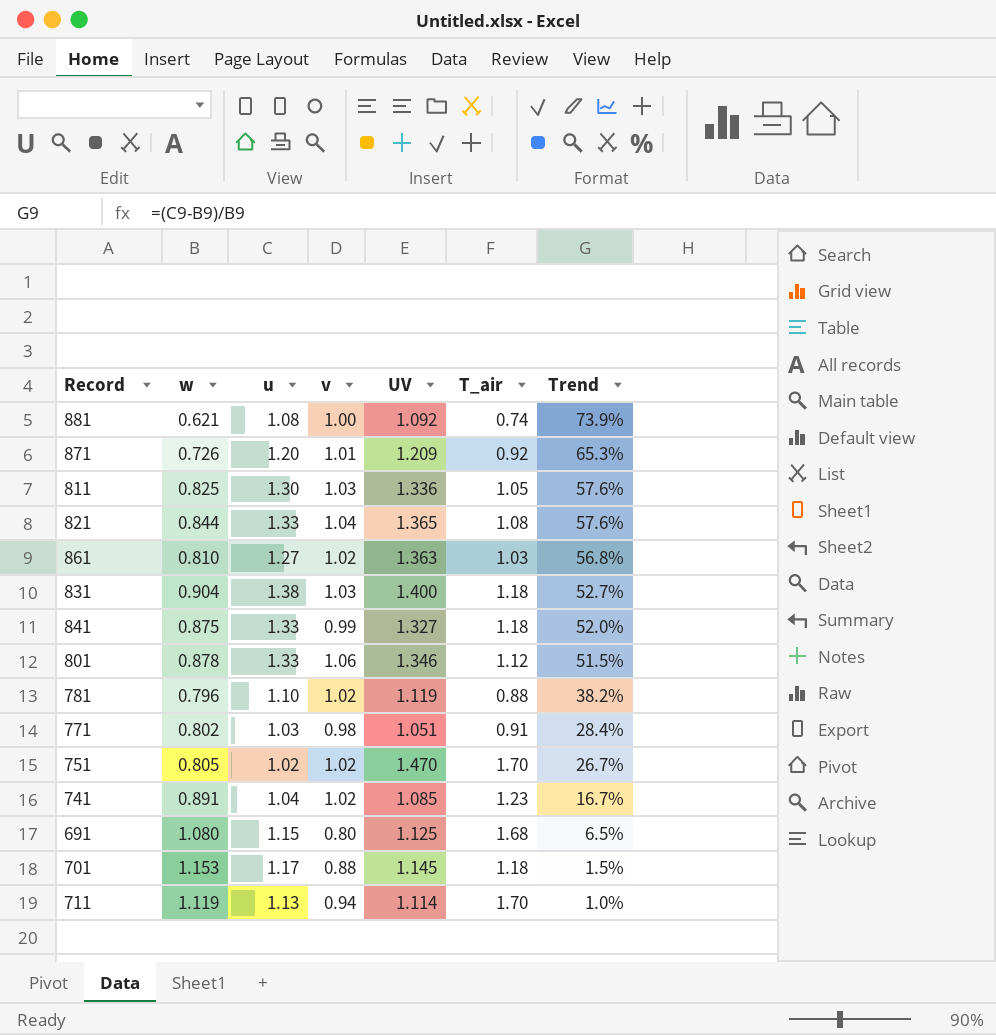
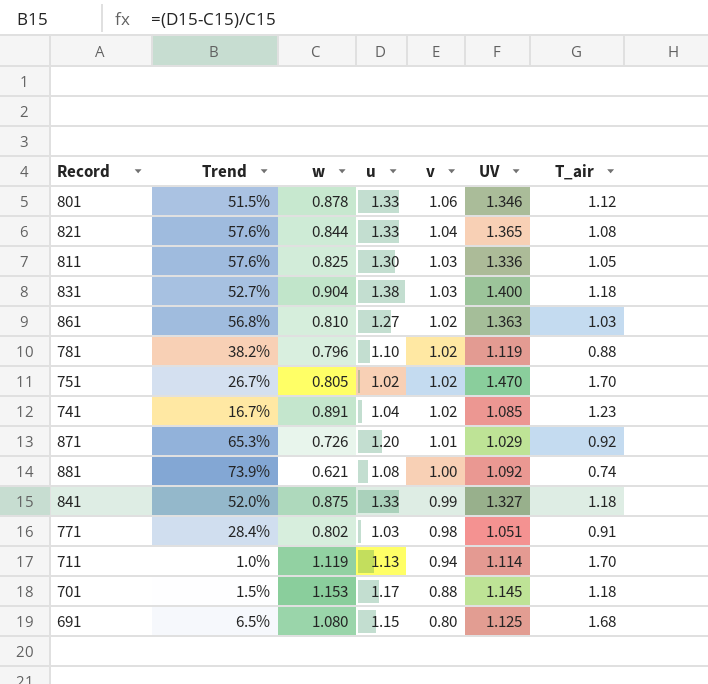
row order: Trend descending -> v descending
column Trend | position: 7 -> 2
871 | UV: 1.209 -> 1.029

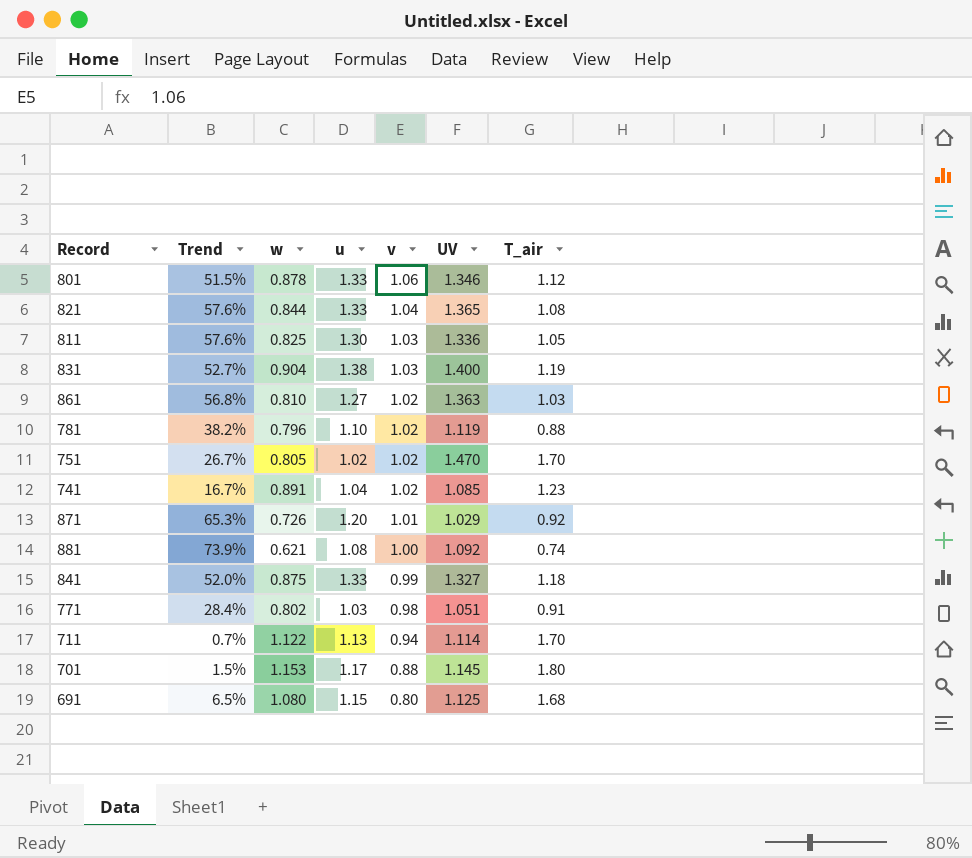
831 | T_air: 1.18 -> 1.19
711 | Trend: 1.0% -> 0.7%
711 | w: 1.119 -> 1.122
701 | T_air: 1.18 -> 1.80

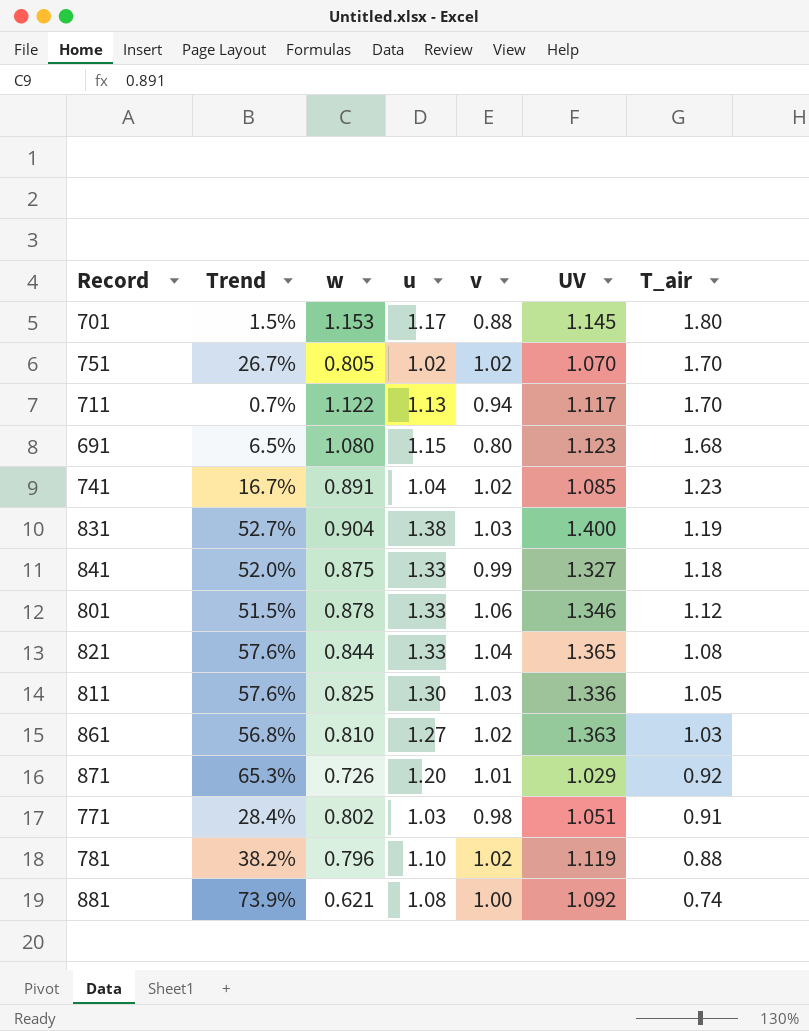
row order: v descending -> T_air descending
751 | UV: 1.470 -> 1.070
711 | UV: 1.114 -> 1.117
691 | UV: 1.125 -> 1.123

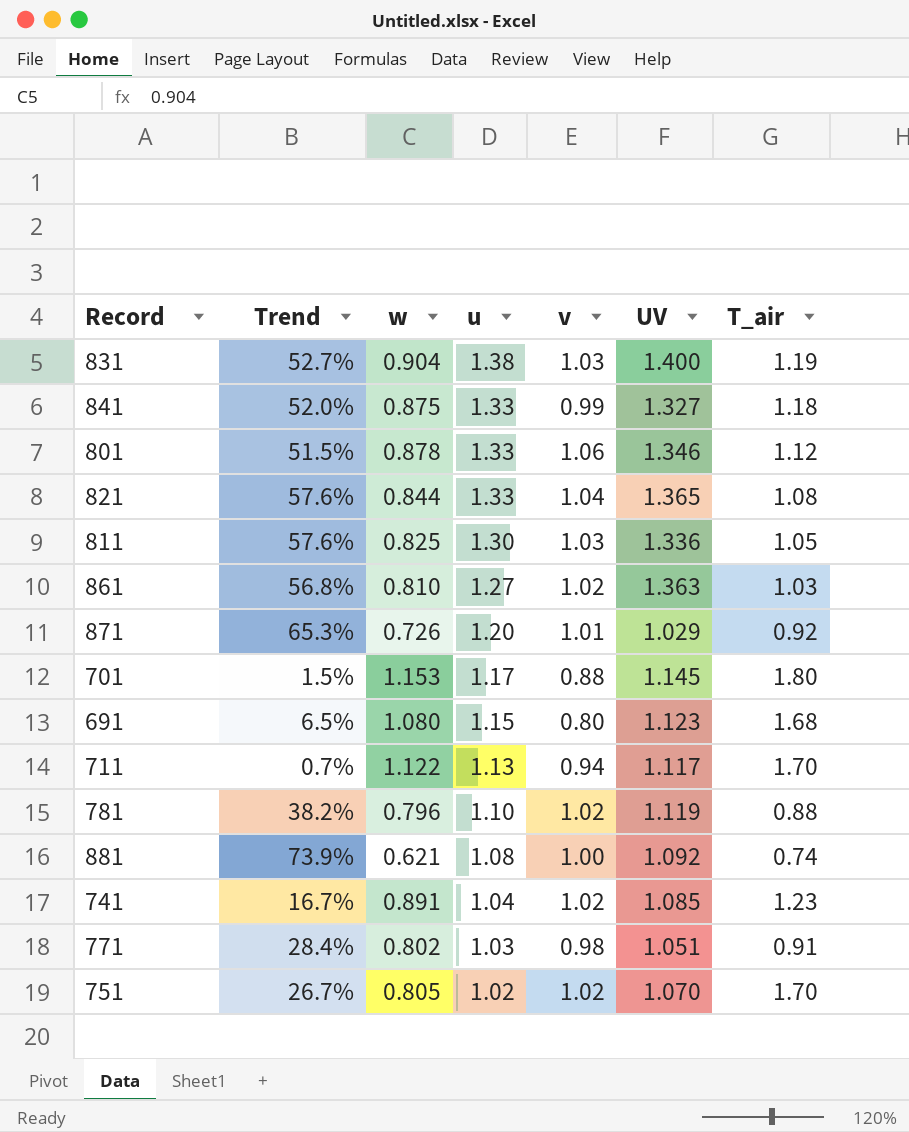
row order: T_air descending -> u descending

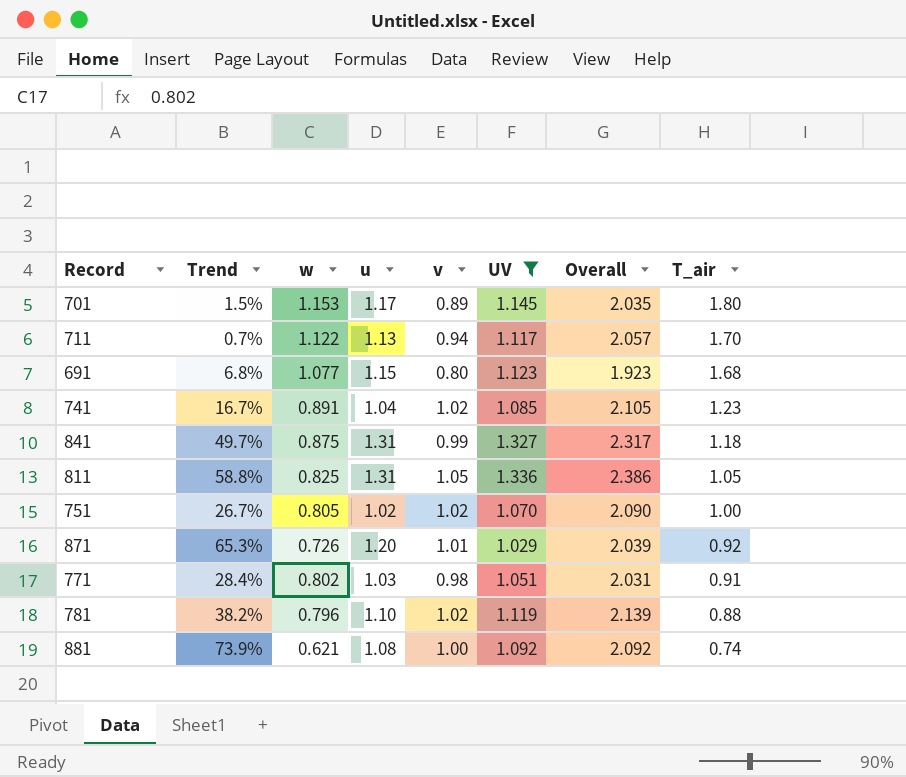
filter: none -> UV <= 1.336
row order: u descending -> T_air descending
column Overall | formula: none -> [v] + [UV]
701 | v: 0.88 -> 0.89
691 | Trend: 6.5% -> 6.8%
691 | w: 1.080 -> 1.077
841 | Trend: 52.0% -> 49.7%
841 | u: 1.33 -> 1.31
811 | Trend: 57.6% -> 58.8%
811 | u: 1.30 -> 1.31
811 | v: 1.03 -> 1.05
751 | T_air: 1.70 -> 1.00

